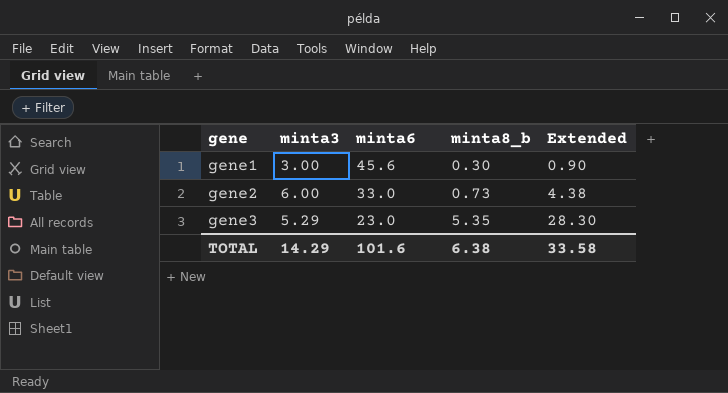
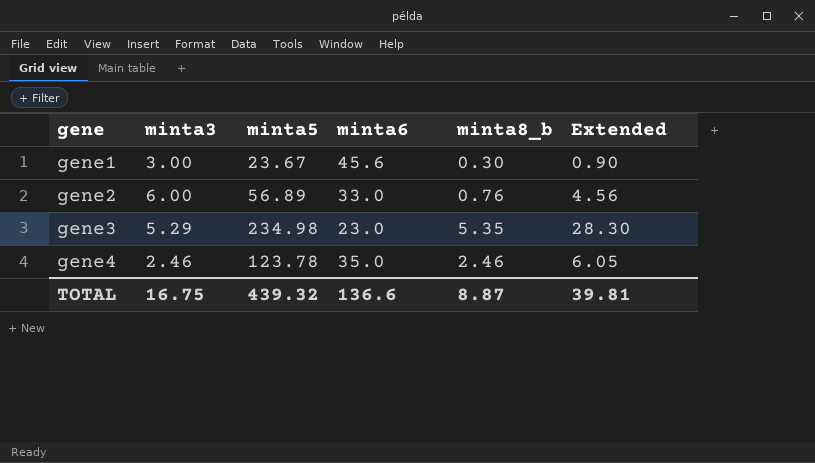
column minta5 | position: none -> 3
gene2 | minta8_b: 0.73 -> 0.76
gene2 | Extended: 4.38 -> 4.56
row gene4: none -> 2.46 | 123.78 | 35.0 | 2.46 | 6.05
TOTAL | minta3: 14.29 -> 16.75
TOTAL | minta6: 101.6 -> 136.6
TOTAL | minta8_b: 6.38 -> 8.87
TOTAL | Extended: 33.58 -> 39.81

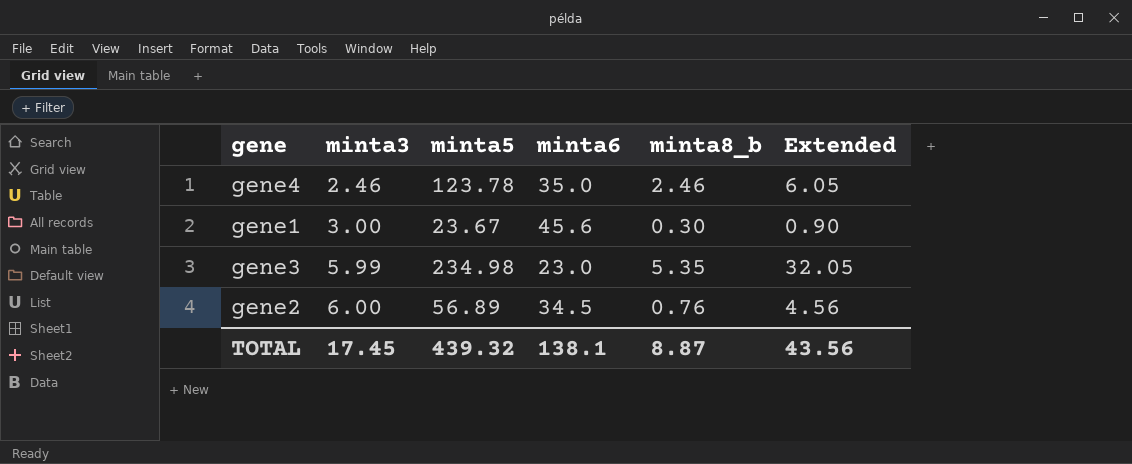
row order: gene ascending -> minta3 ascending
gene3 | minta3: 5.29 -> 5.99
gene3 | Extended: 28.30 -> 32.05
gene2 | minta6: 33.0 -> 34.5
TOTAL | minta3: 16.75 -> 17.45
TOTAL | minta6: 136.6 -> 138.1
TOTAL | Extended: 39.81 -> 43.56

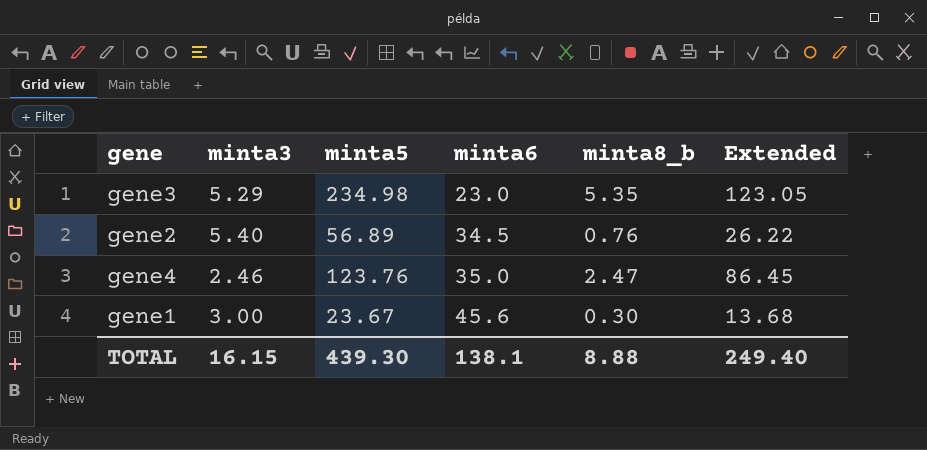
row order: minta3 ascending -> minta6 ascending
column Extended | formula: [minta3] * [minta8_b] -> [minta6] * [minta8_b]
gene3 | minta3: 5.99 -> 5.29
gene2 | minta3: 6.00 -> 5.40
gene4 | minta5: 123.78 -> 123.76
gene4 | minta8_b: 2.46 -> 2.47
TOTAL | minta3: 17.45 -> 16.15
TOTAL | minta5: 439.32 -> 439.30
TOTAL | minta8_b: 8.87 -> 8.88
TOTAL | Extended: 43.56 -> 249.40

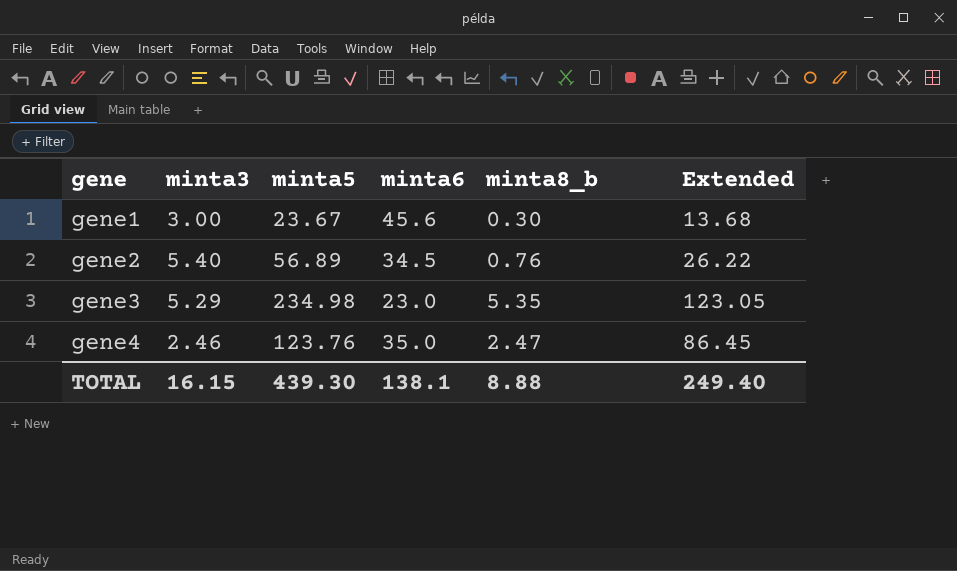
row order: minta6 ascending -> gene ascending

